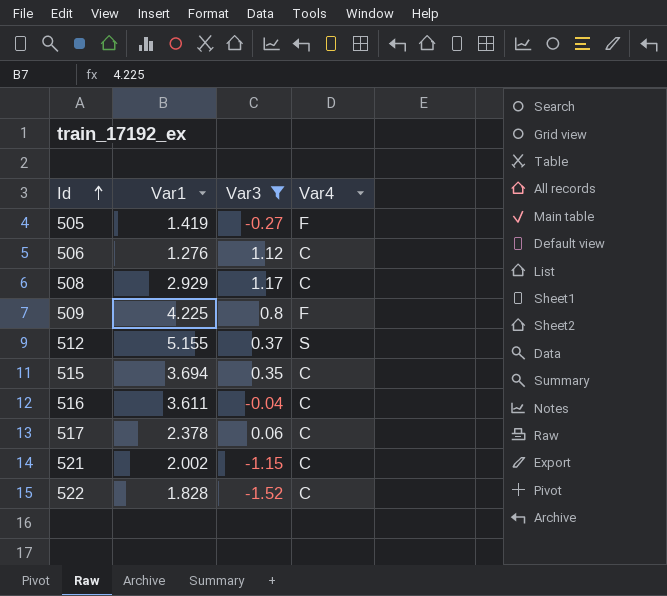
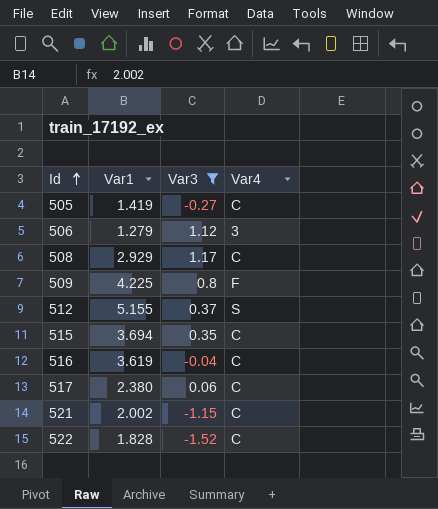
505 | Var4: F -> C
506 | Var1: 1.276 -> 1.279
506 | Var4: C -> 3
516 | Var1: 3.611 -> 3.619
517 | Var1: 2.378 -> 2.380

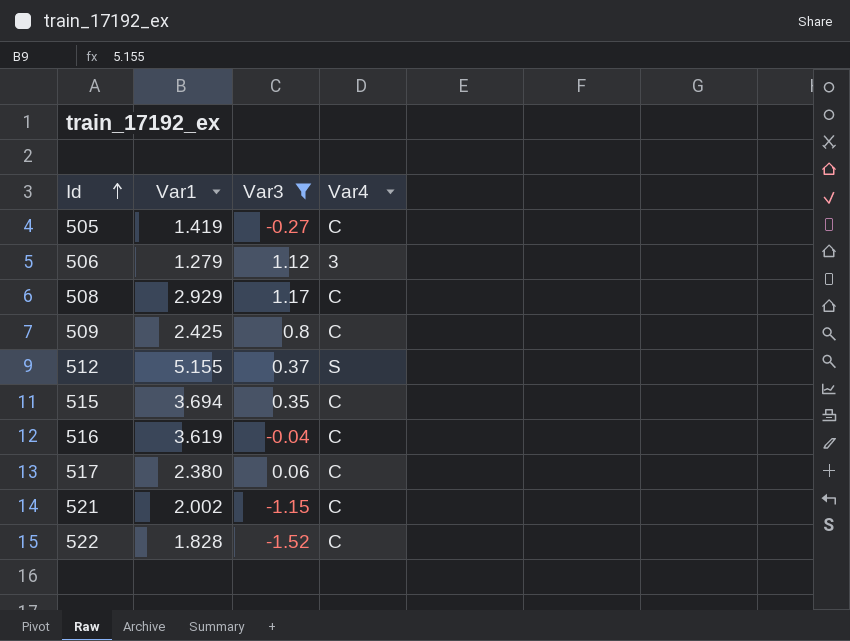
509 | Var1: 4.225 -> 2.425
509 | Var4: F -> C

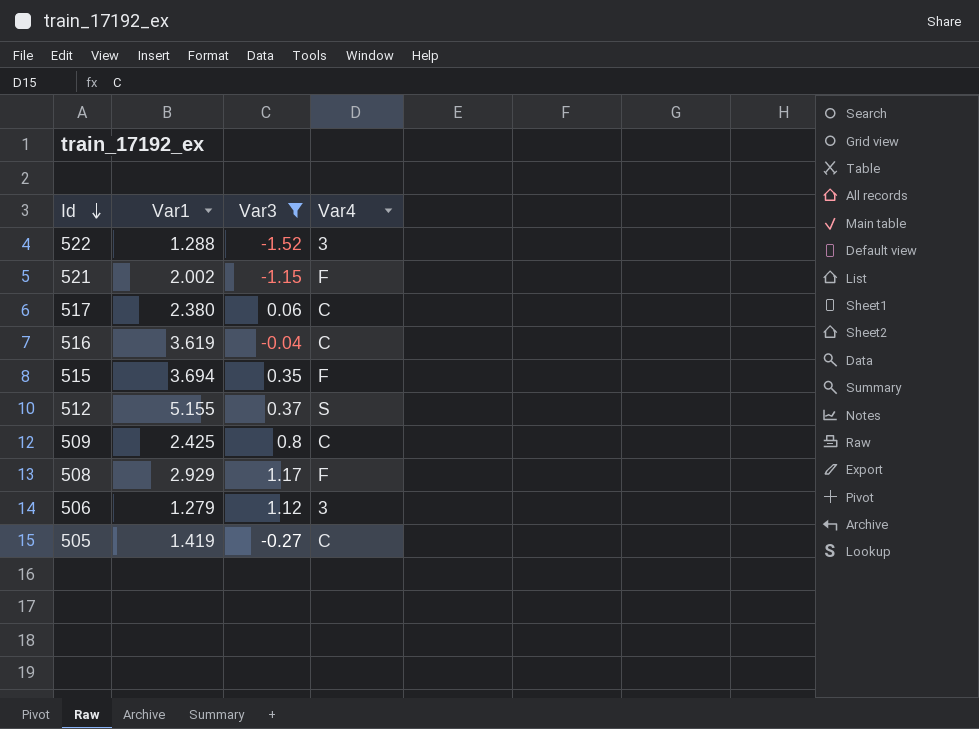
row order: Id ascending -> Id descending
522 | Var1: 1.828 -> 1.288
522 | Var4: C -> 3
521 | Var4: C -> F
515 | Var4: C -> F
508 | Var4: C -> F

